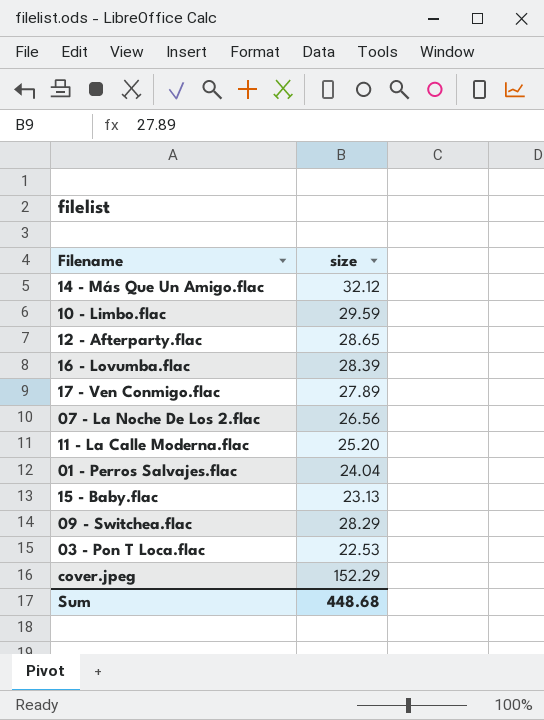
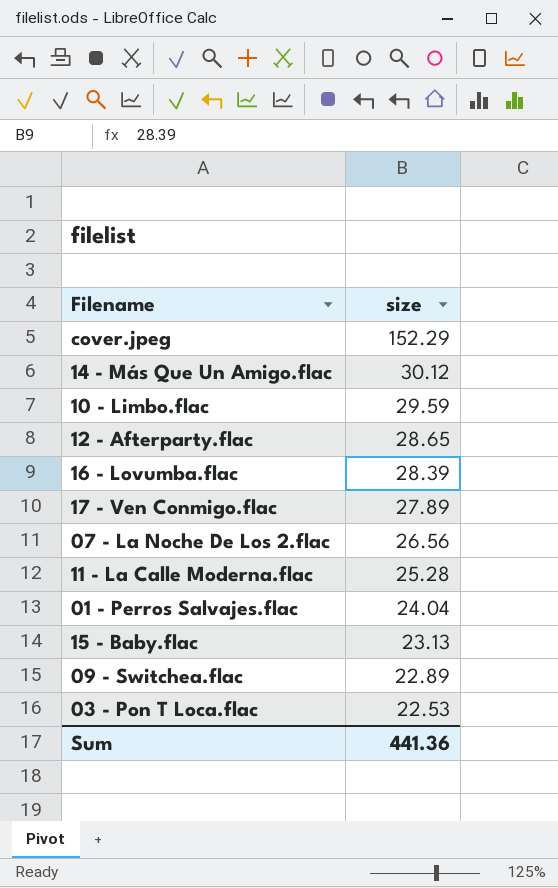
row order: none -> size descending
14 - Más Que Un Amigo.flac | size: 32.12 -> 30.12
11 - La Calle Moderna.flac | size: 25.20 -> 25.28
09 - Switchea.flac | size: 28.29 -> 22.89
Sum | size: 448.68 -> 441.36

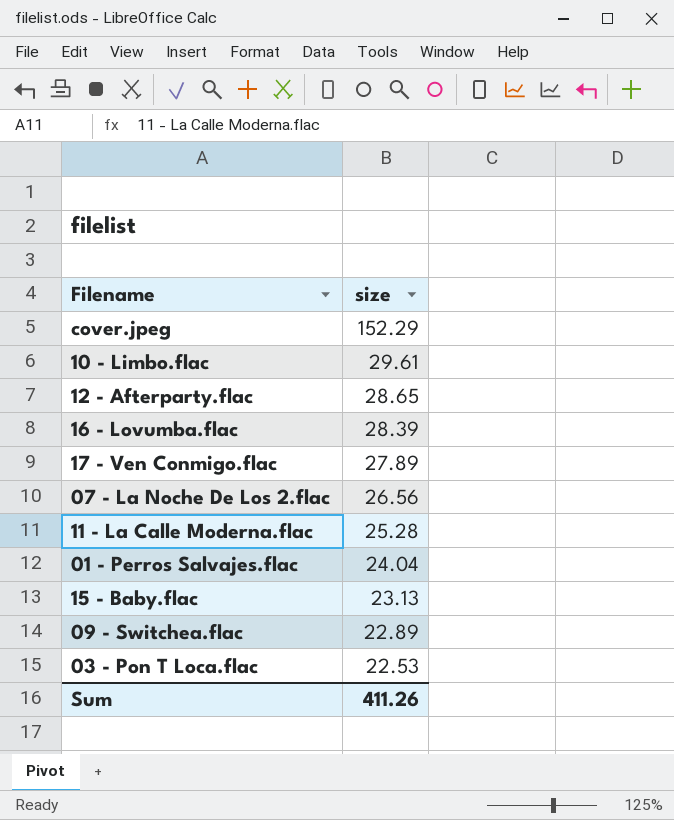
row 14 - Más Que Un Amigo.flac: 30.12 -> none
10 - Limbo.flac | size: 29.59 -> 29.61
Sum | size: 441.36 -> 411.26

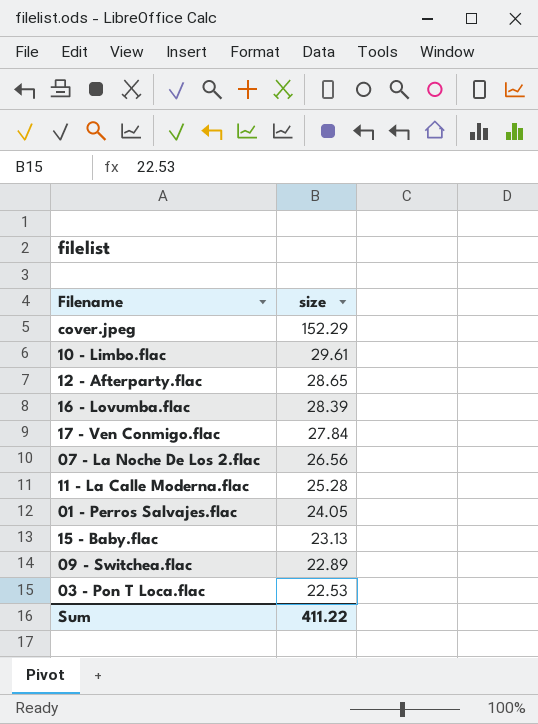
17 - Ven Conmigo.flac | size: 27.89 -> 27.84
01 - Perros Salvajes.flac | size: 24.04 -> 24.05
Sum | size: 411.26 -> 411.22

